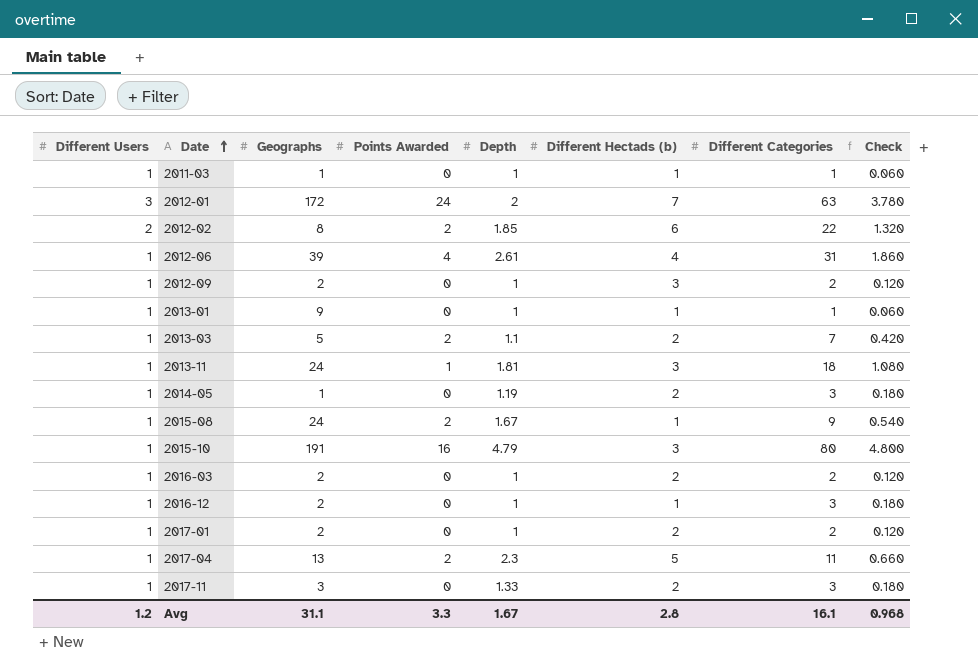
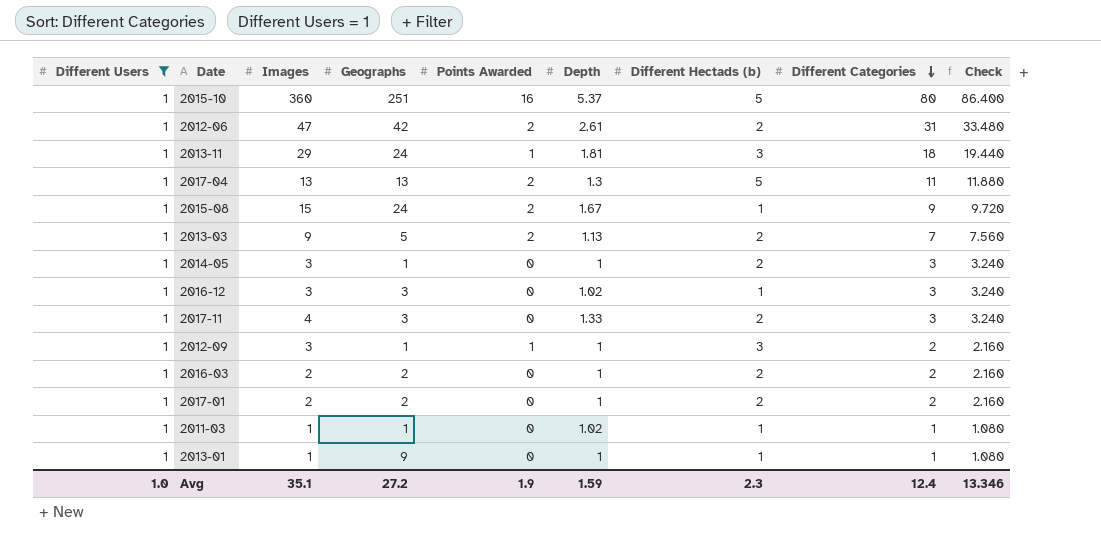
filter: none -> Different Users = 1
row order: Date ascending -> Different Categories descending
column Images | position: none -> 3
column Check | formula: [Different Categories] * 0.06 -> [Different Categories] * 1.08
2015-10 | Geographs: 191 -> 251
2015-10 | Depth: 4.79 -> 5.37
2015-10 | Different Hectads (b): 3 -> 5
2012-06 | Geographs: 39 -> 42
2012-06 | Points Awarded: 4 -> 2
2012-06 | Different Hectads (b): 4 -> 2
2017-04 | Depth: 2.3 -> 1.3
2013-03 | Depth: 1.1 -> 1.13
2014-05 | Depth: 1.19 -> 1
2016-12 | Geographs: 2 -> 3
2016-12 | Depth: 1 -> 1.02
2012-09 | Geographs: 2 -> 1
2012-09 | Points Awarded: 0 -> 1
2011-03 | Depth: 1 -> 1.02
Avg | Different Users: 1.2 -> 1.0
Avg | Geographs: 31.1 -> 27.2
Avg | Points Awarded: 3.3 -> 1.9
Avg | Depth: 1.67 -> 1.59
Avg | Different Hectads (b): 2.8 -> 2.3
Avg | Different Categories: 16.1 -> 12.4
Avg | Check: 0.968 -> 13.346

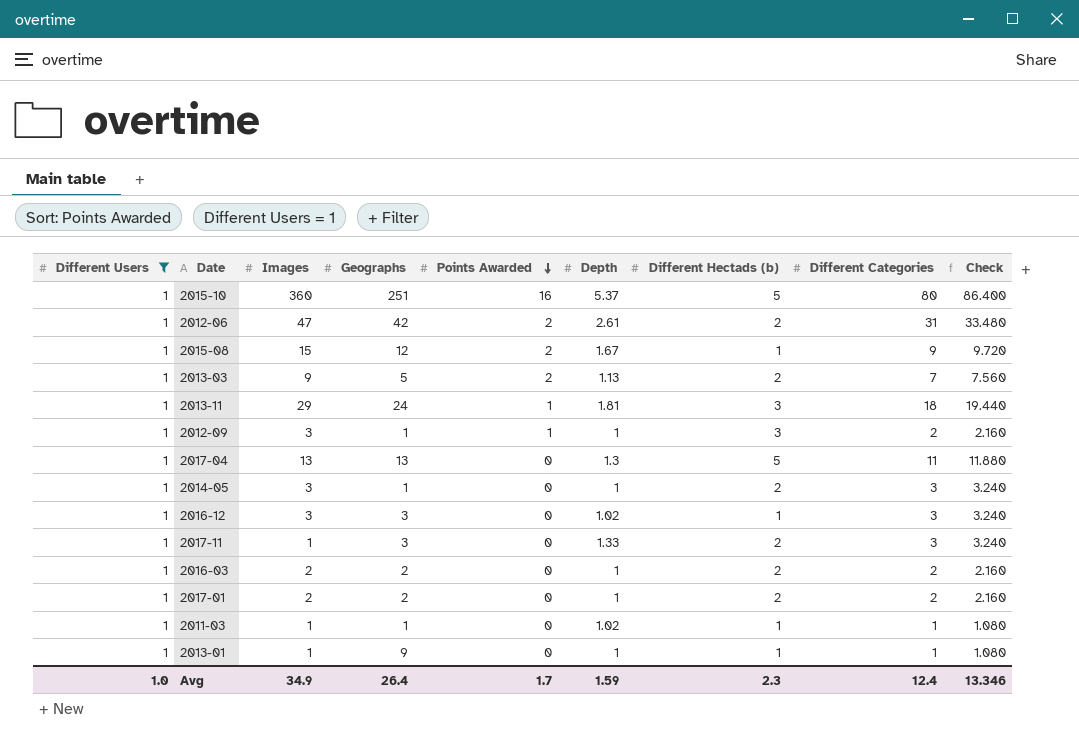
row order: Different Categories descending -> Points Awarded descending
2015-08 | Geographs: 24 -> 12
2017-04 | Points Awarded: 2 -> 0
2017-11 | Images: 4 -> 1
Avg | Images: 35.1 -> 34.9
Avg | Geographs: 27.2 -> 26.4
Avg | Points Awarded: 1.9 -> 1.7

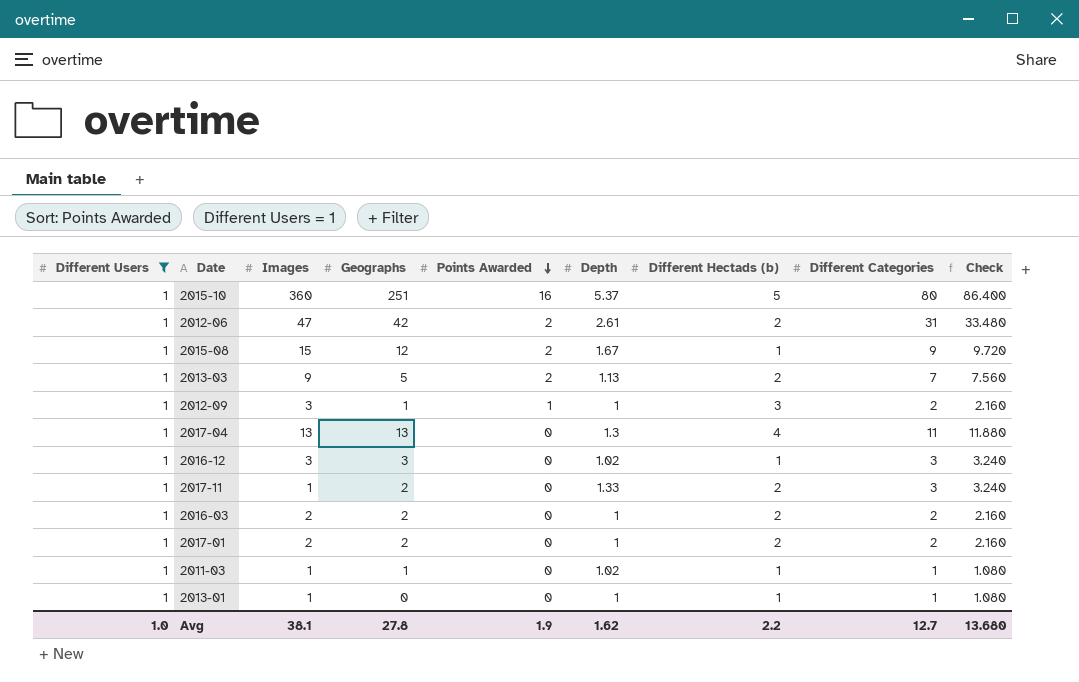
row 2013-11: 1 | 29 | 24 | 1 | 1.81 | 3 | 18 | 19.440 -> none
row 2014-05: 1 | 3 | 1 | 0 | 1 | 2 | 3 | 3.240 -> none
2017-04 | Different Hectads (b): 5 -> 4
2017-11 | Geographs: 3 -> 2
2013-01 | Geographs: 9 -> 0
Avg | Images: 34.9 -> 38.1
Avg | Geographs: 26.4 -> 27.8
Avg | Points Awarded: 1.7 -> 1.9
Avg | Depth: 1.59 -> 1.62
Avg | Different Hectads (b): 2.3 -> 2.2
Avg | Different Categories: 12.4 -> 12.7
Avg | Check: 13.346 -> 13.680

